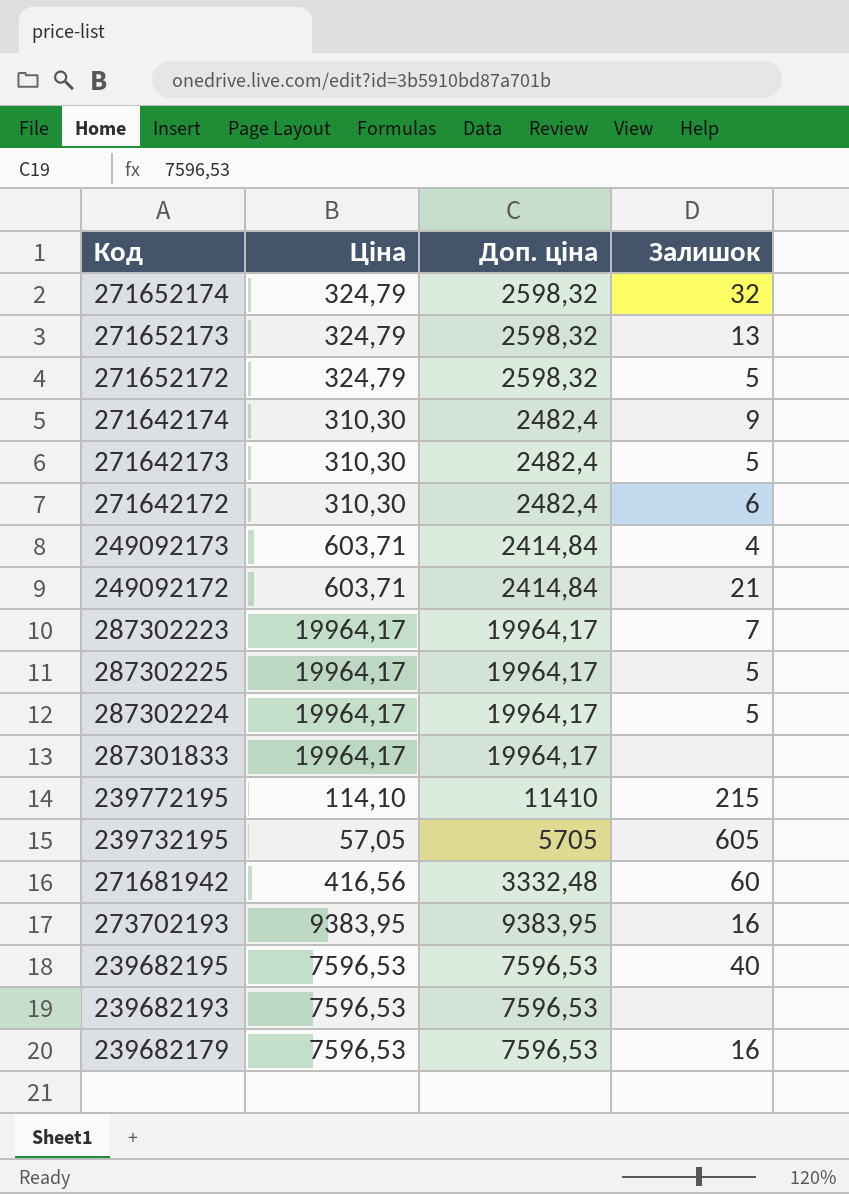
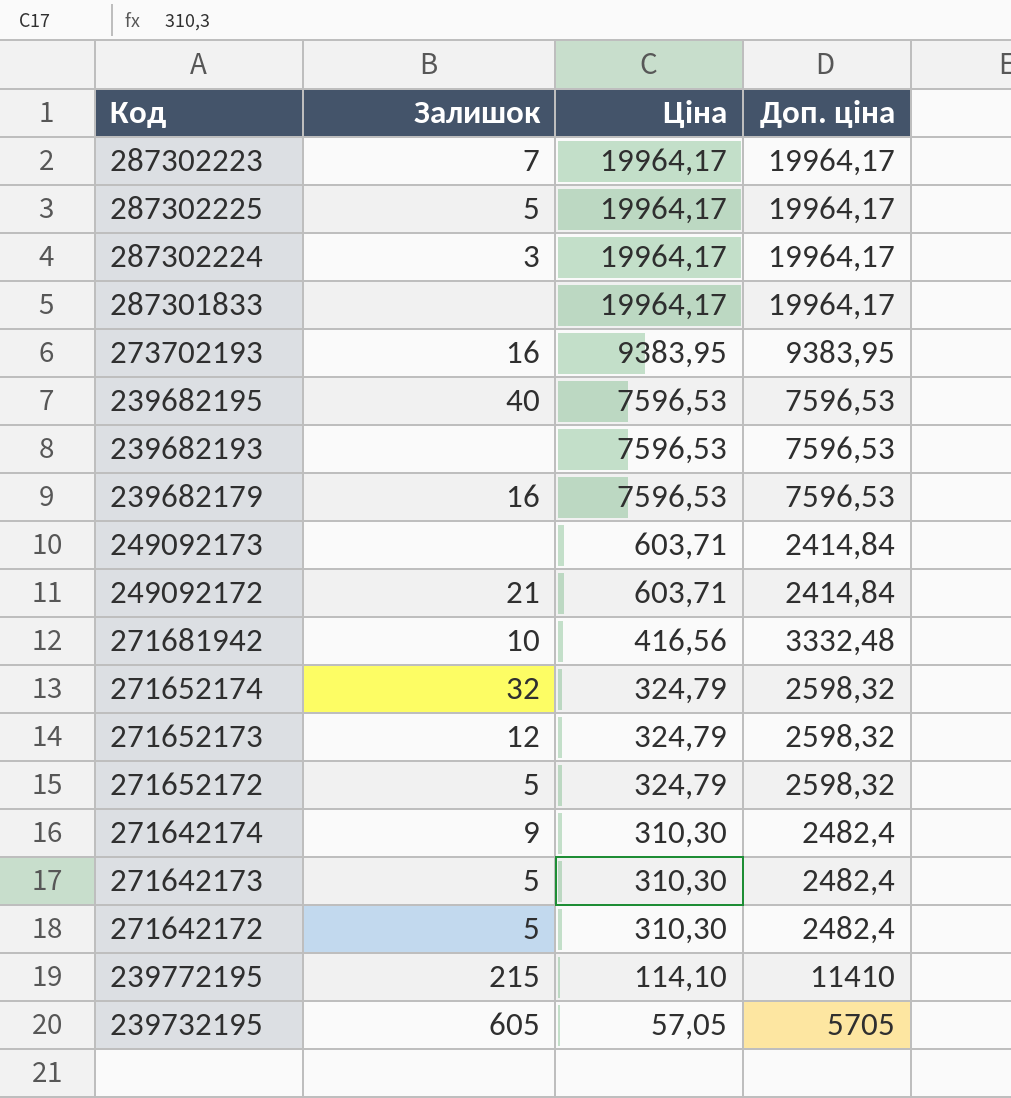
row order: none -> Ціна descending
column Залишок | position: 4 -> 2
287302224 | Залишок: 5 -> 3
249092173 | Залишок: 4 -> none
271681942 | Залишок: 60 -> 10
271652173 | Залишок: 13 -> 12
271642172 | Залишок: 6 -> 5

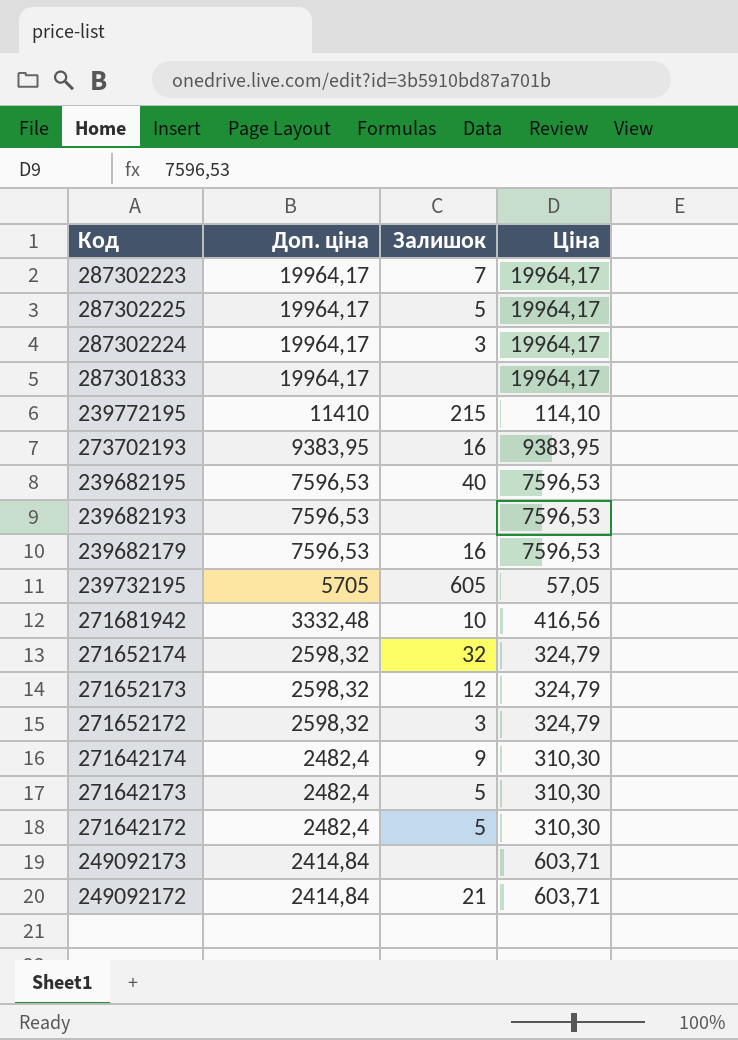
row order: Ціна descending -> Доп. ціна descending
column Доп. ціна | position: 4 -> 2
271652172 | Залишок: 5 -> 3

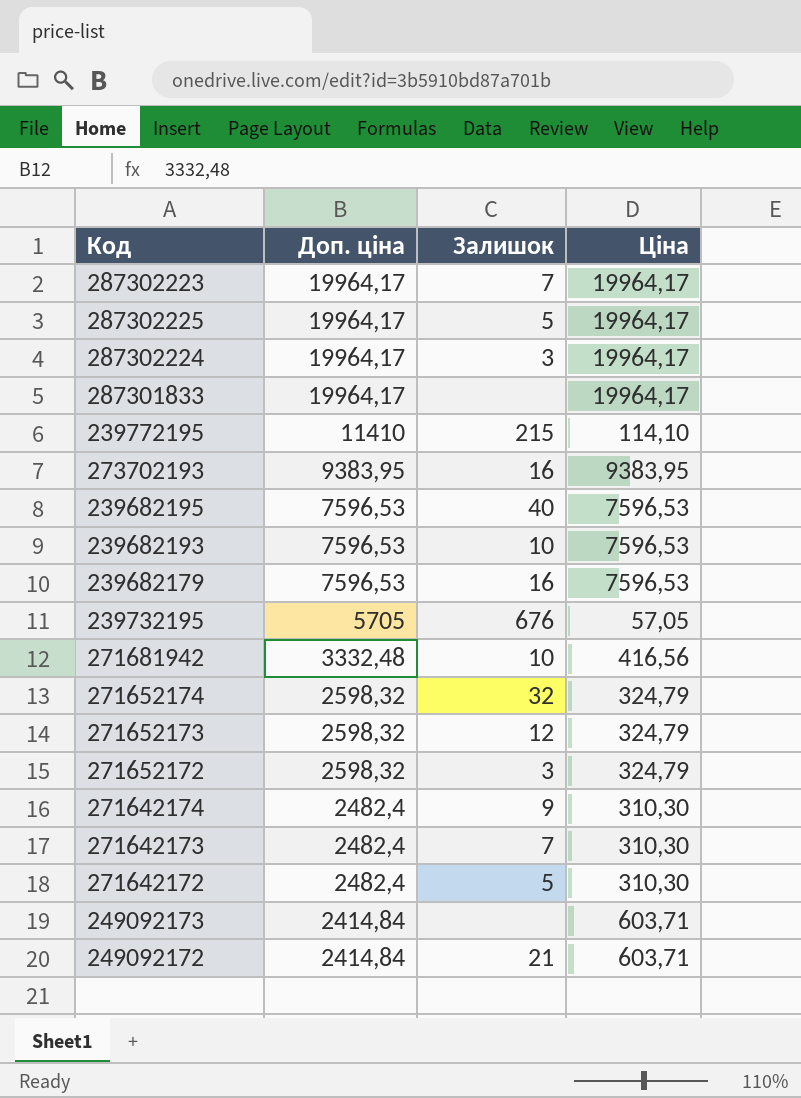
239682193 | Залишок: none -> 10
239732195 | Залишок: 605 -> 676
271642173 | Залишок: 5 -> 7

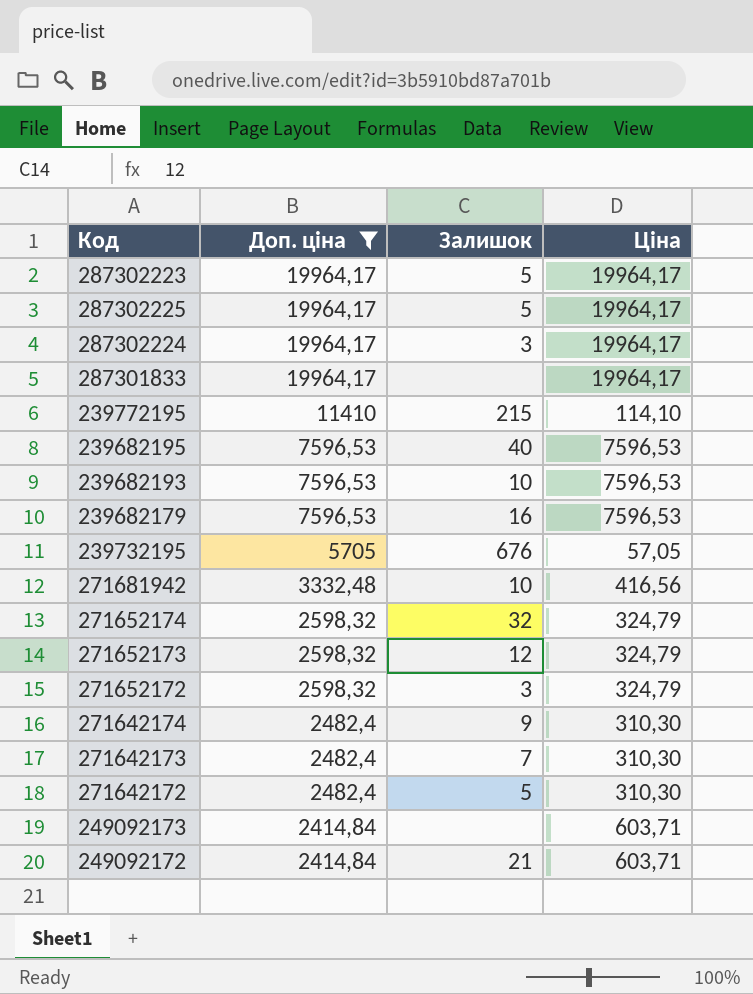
filter: none -> Доп. ціна != 9383,95
287302223 | Залишок: 7 -> 5

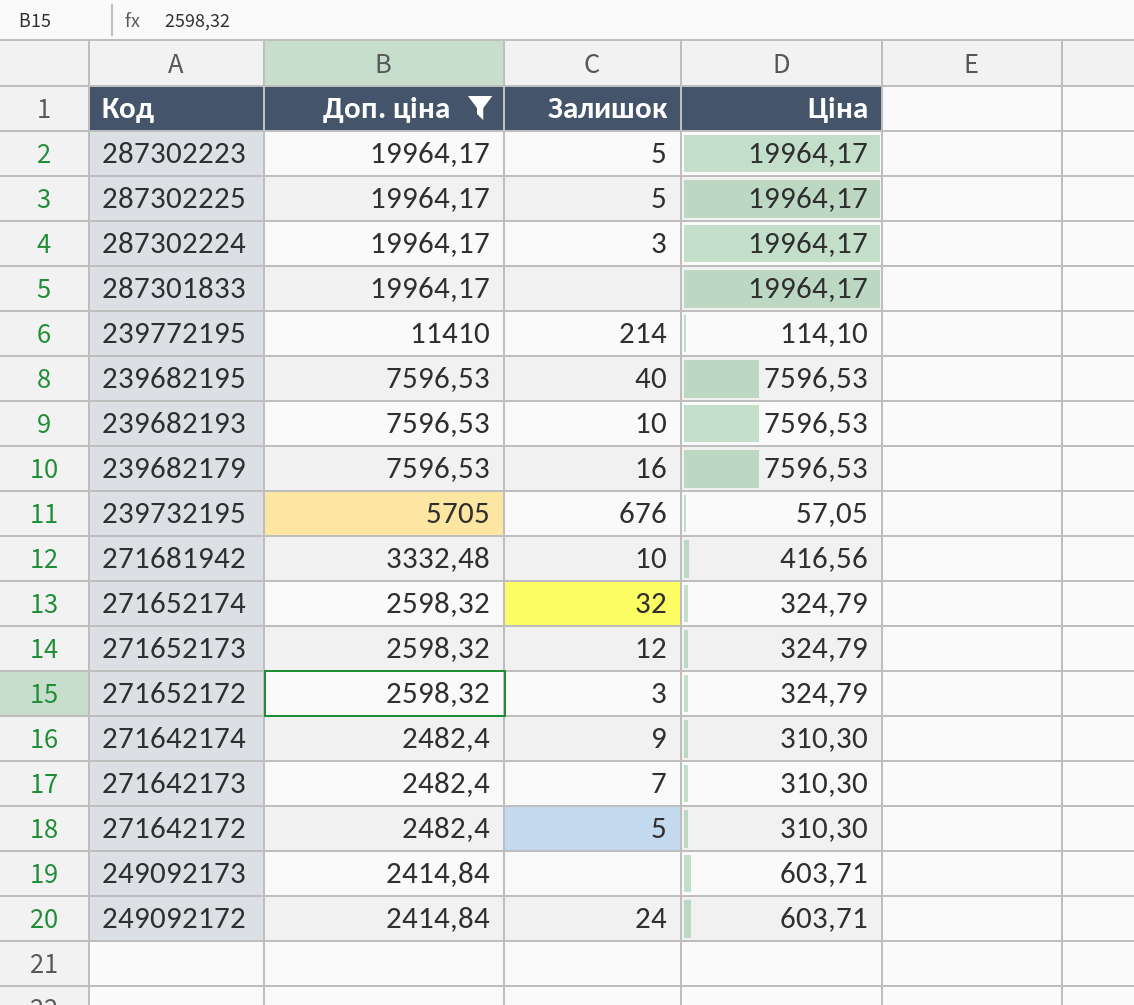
239772195 | Залишок: 215 -> 214
249092172 | Залишок: 21 -> 24

